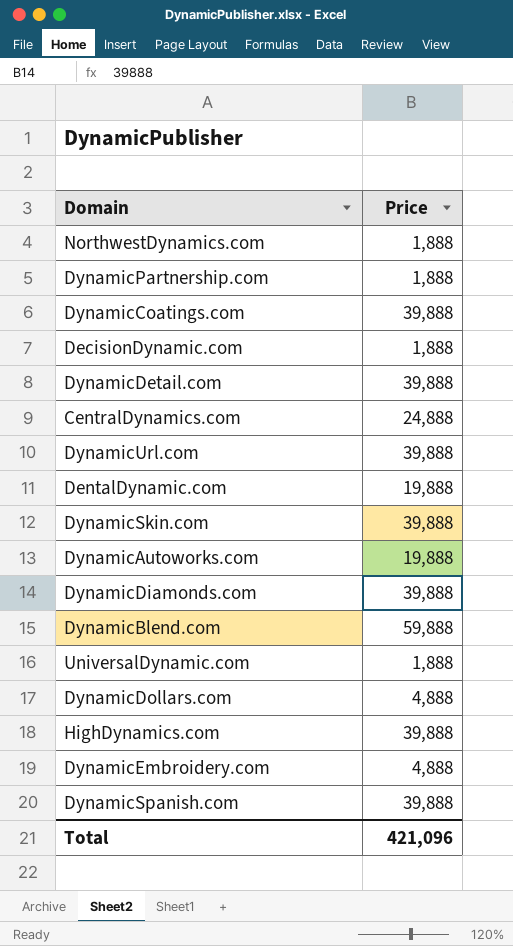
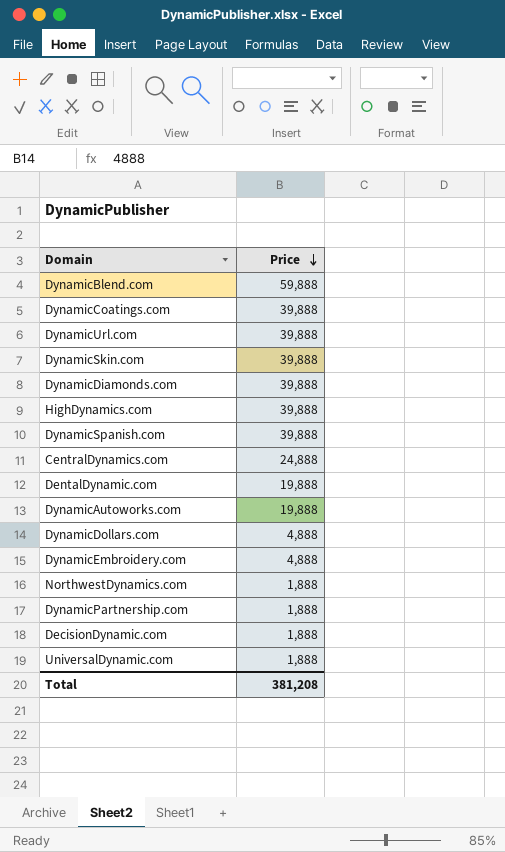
row order: none -> Price descending
row DynamicDetail.com: 39,888 -> none
Total | Price: 421,096 -> 381,208

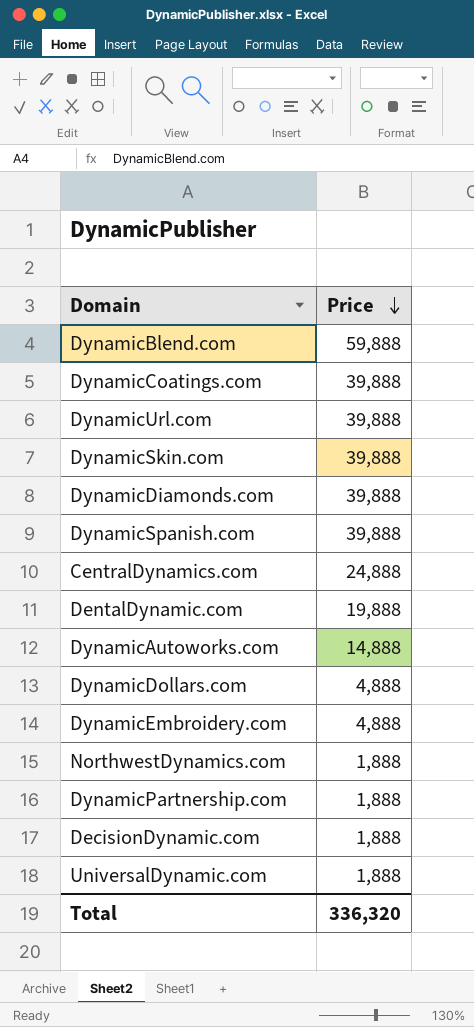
row HighDynamics.com: 39,888 -> none
DynamicAutoworks.com | Price: 19,888 -> 14,888
Total | Price: 381,208 -> 336,320

